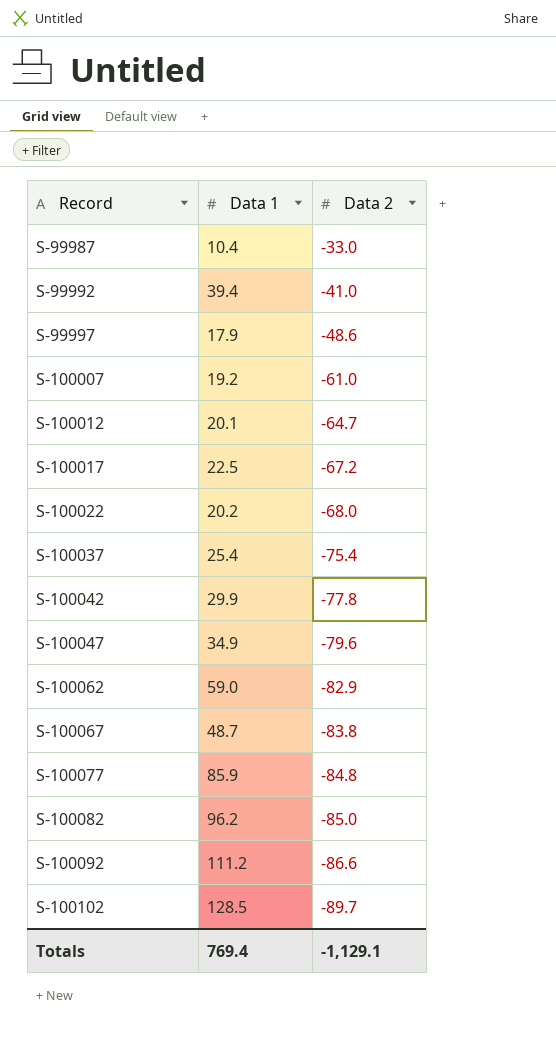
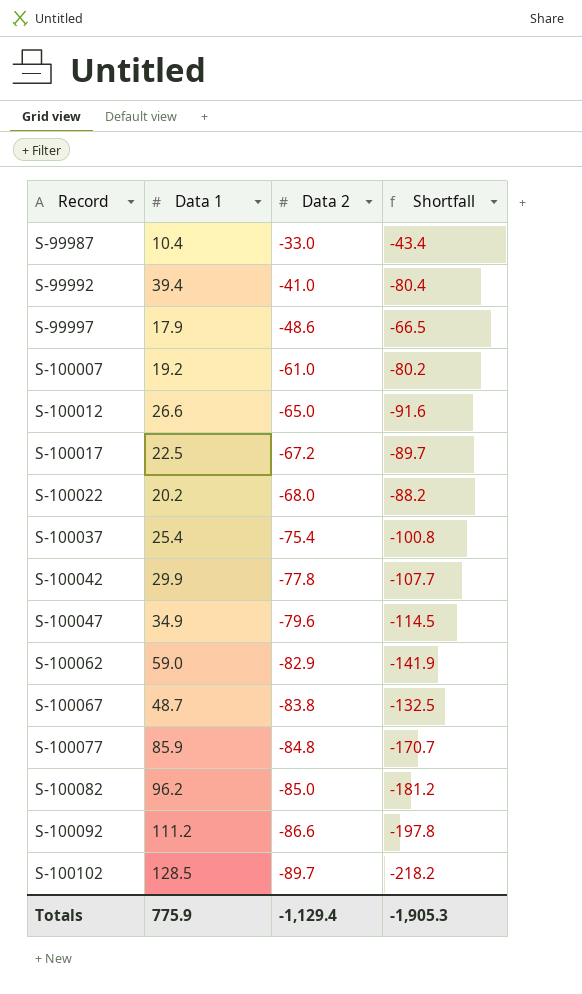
column Shortfall | formula: none -> [Data 2] - [Data 1]
S-100012 | Data 1: 20.1 -> 26.6
S-100012 | Data 2: -64.7 -> -65.0
Totals | Data 1: 769.4 -> 775.9
Totals | Data 2: -1,129.1 -> -1,129.4

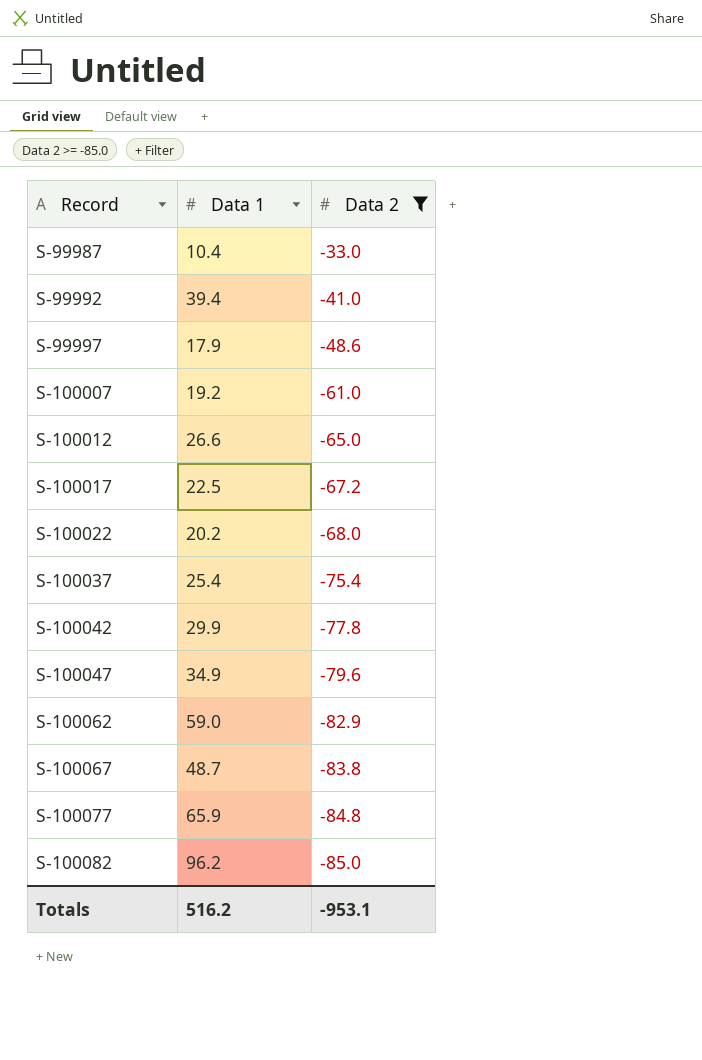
filter: none -> Data 2 >= -85.0
column Shortfall | formula: [Data 2] - [Data 1] -> none
S-100077 | Data 1: 85.9 -> 65.9
Totals | Data 1: 775.9 -> 516.2
Totals | Data 2: -1,129.4 -> -953.1

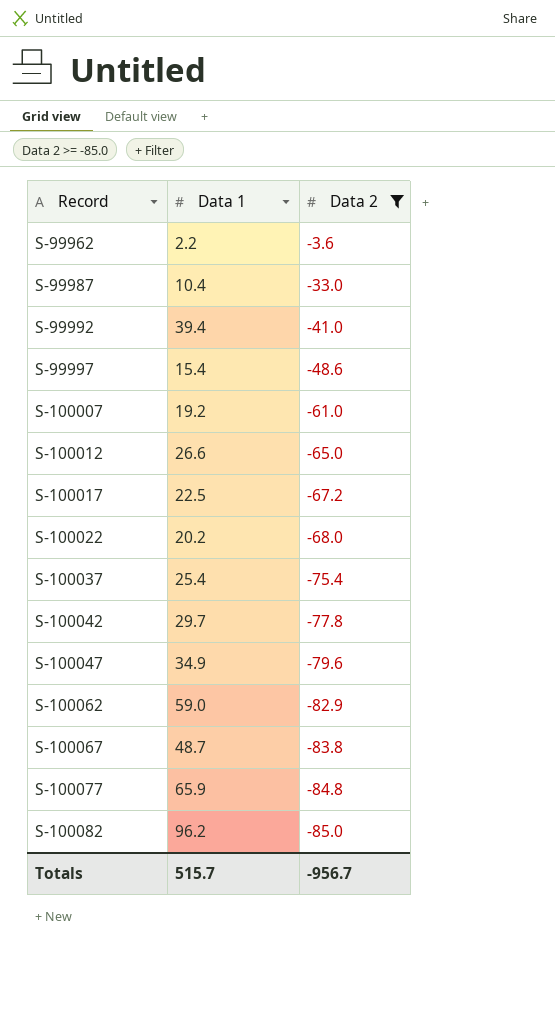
row S-99962: none -> 2.2 | -3.6
S-99997 | Data 1: 17.9 -> 15.4
S-100042 | Data 1: 29.9 -> 29.7
Totals | Data 1: 516.2 -> 515.7
Totals | Data 2: -953.1 -> -956.7

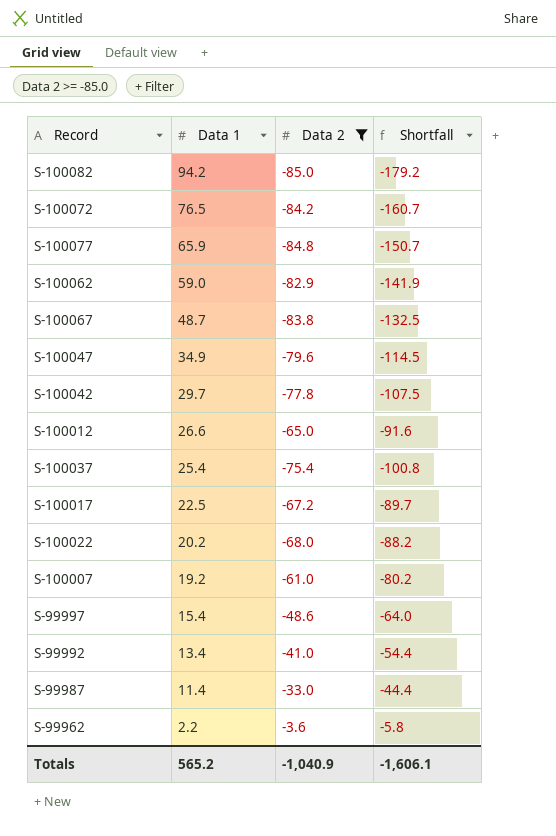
row order: Record ascending -> Data 1 descending
column Shortfall | formula: none -> [Data 2] - [Data 1]
S-100082 | Data 1: 96.2 -> 94.2
row S-100072: none -> 76.5 | -84.2 | -160.7
S-99992 | Data 1: 39.4 -> 13.4
S-99987 | Data 1: 10.4 -> 11.4
Totals | Data 1: 515.7 -> 565.2
Totals | Data 2: -956.7 -> -1,040.9

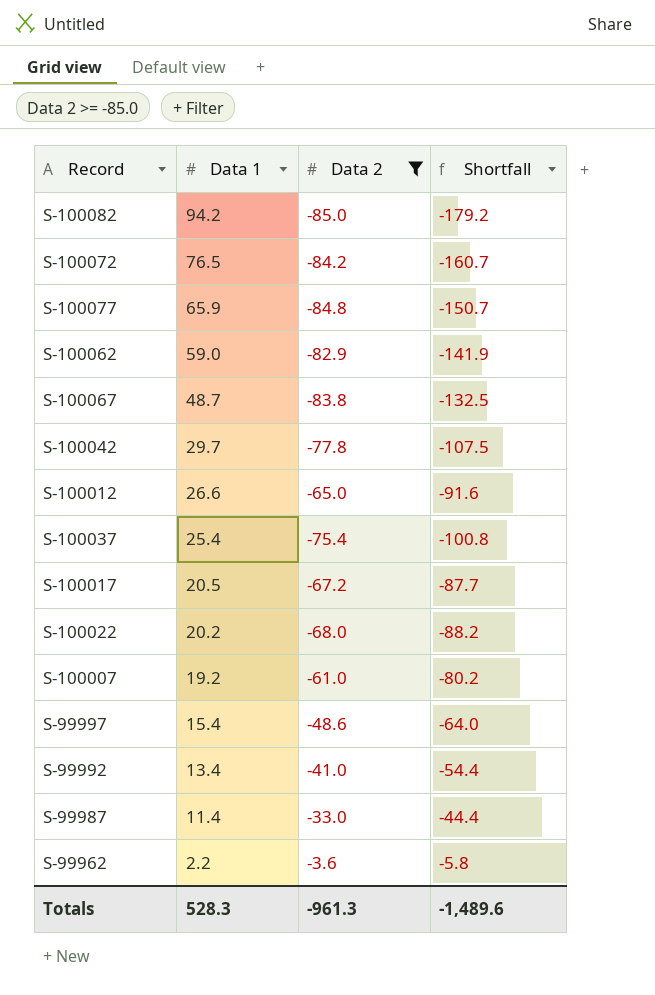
row S-100047: 34.9 | -79.6 | -114.5 -> none
S-100017 | Data 1: 22.5 -> 20.5
S-100017 | Shortfall: -89.7 -> -87.7
Totals | Data 1: 565.2 -> 528.3
Totals | Data 2: -1,040.9 -> -961.3
Totals | Shortfall: -1,606.1 -> -1,489.6

